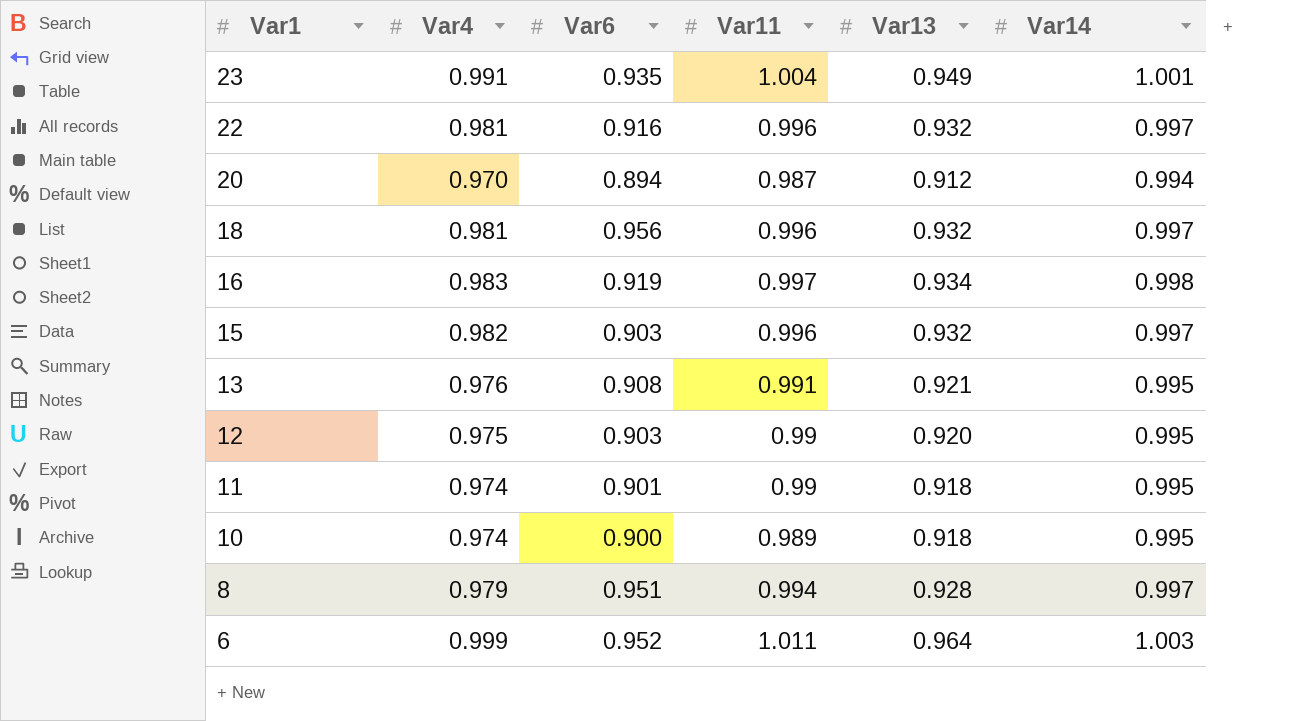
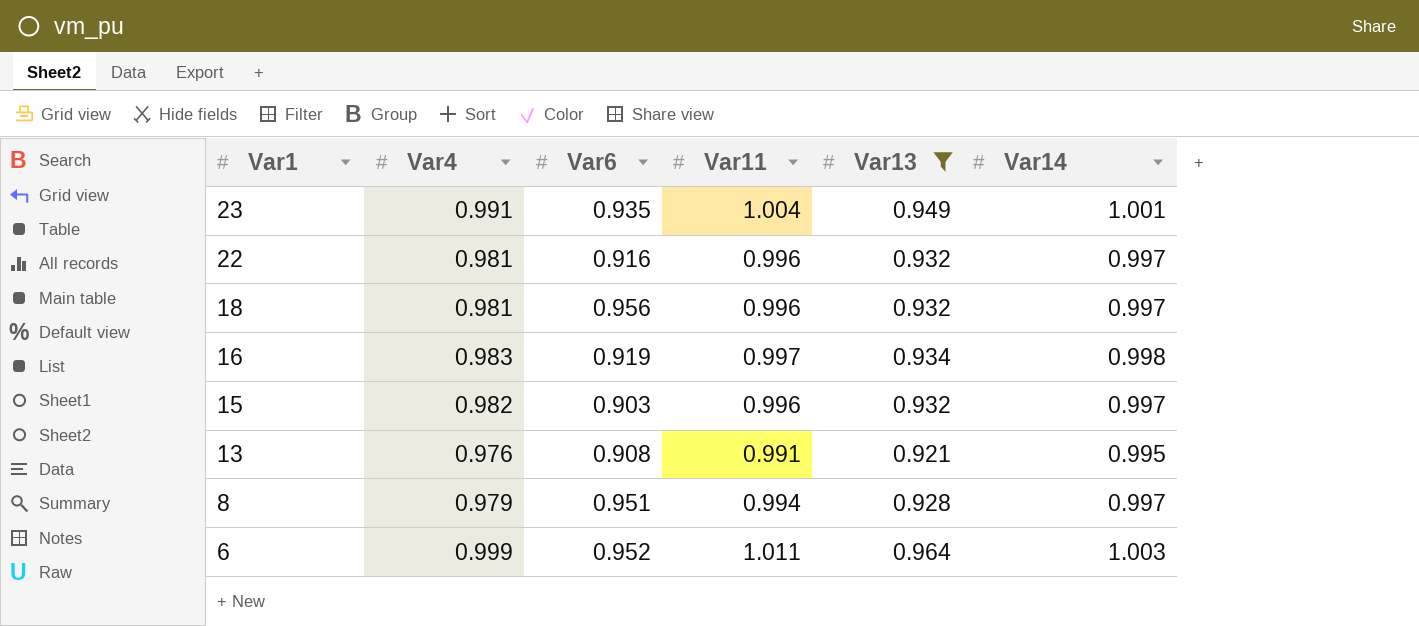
filter: none -> Var13 >= 0.921

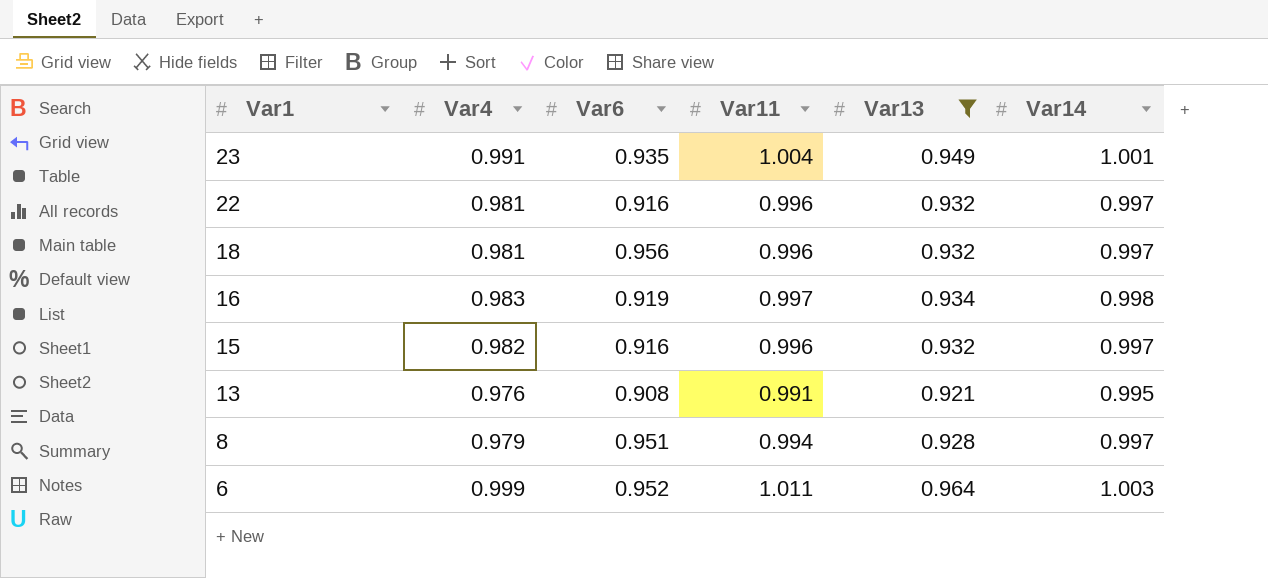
15 | Var6: 0.903 -> 0.916

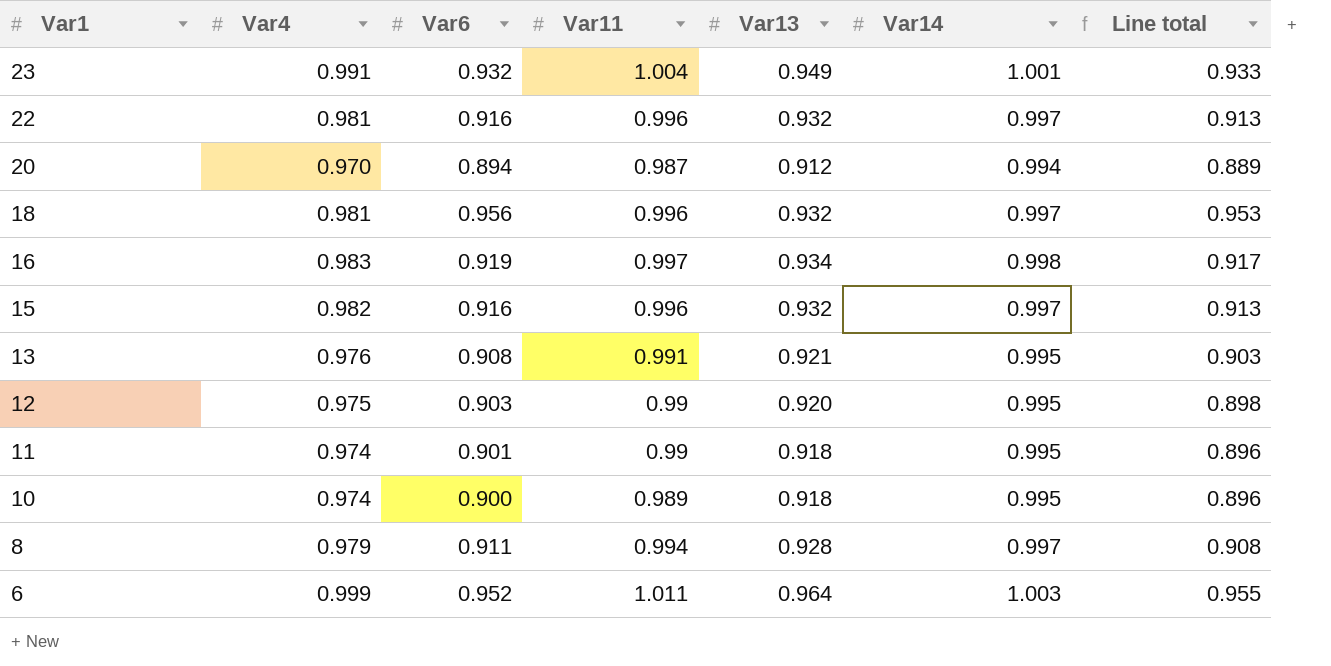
filter: Var13 >= 0.921 -> none
column Line total | formula: none -> [Var6] * [Var14]
23 | Var6: 0.935 -> 0.932
8 | Var6: 0.951 -> 0.911

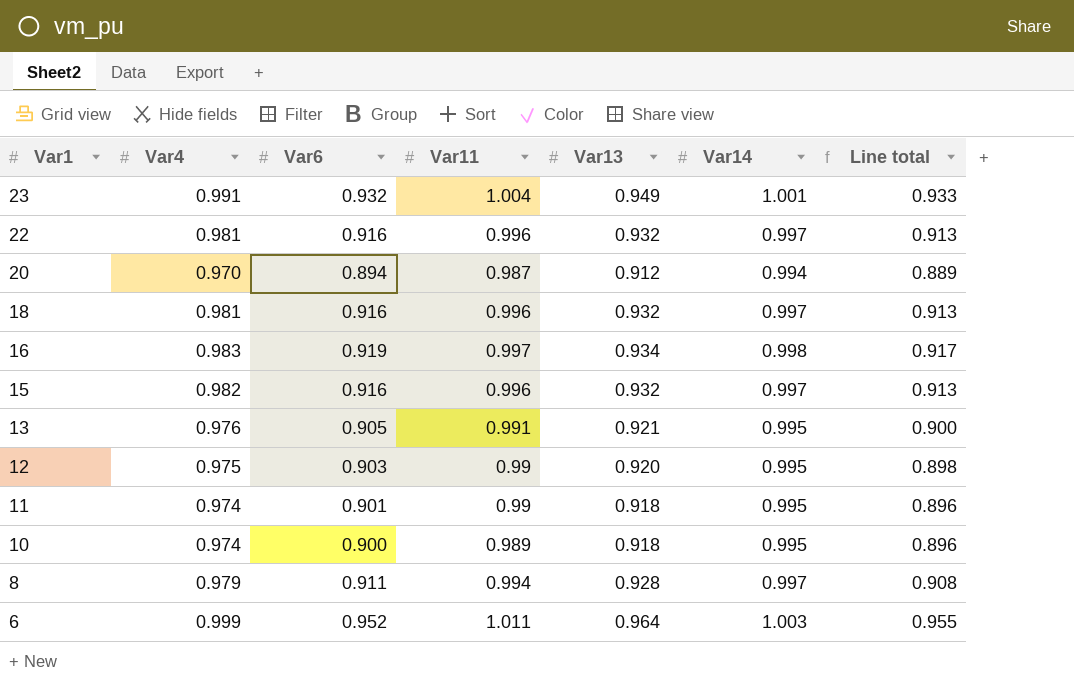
18 | Var6: 0.956 -> 0.916
18 | Line total: 0.953 -> 0.913
13 | Var6: 0.908 -> 0.905
13 | Line total: 0.903 -> 0.900

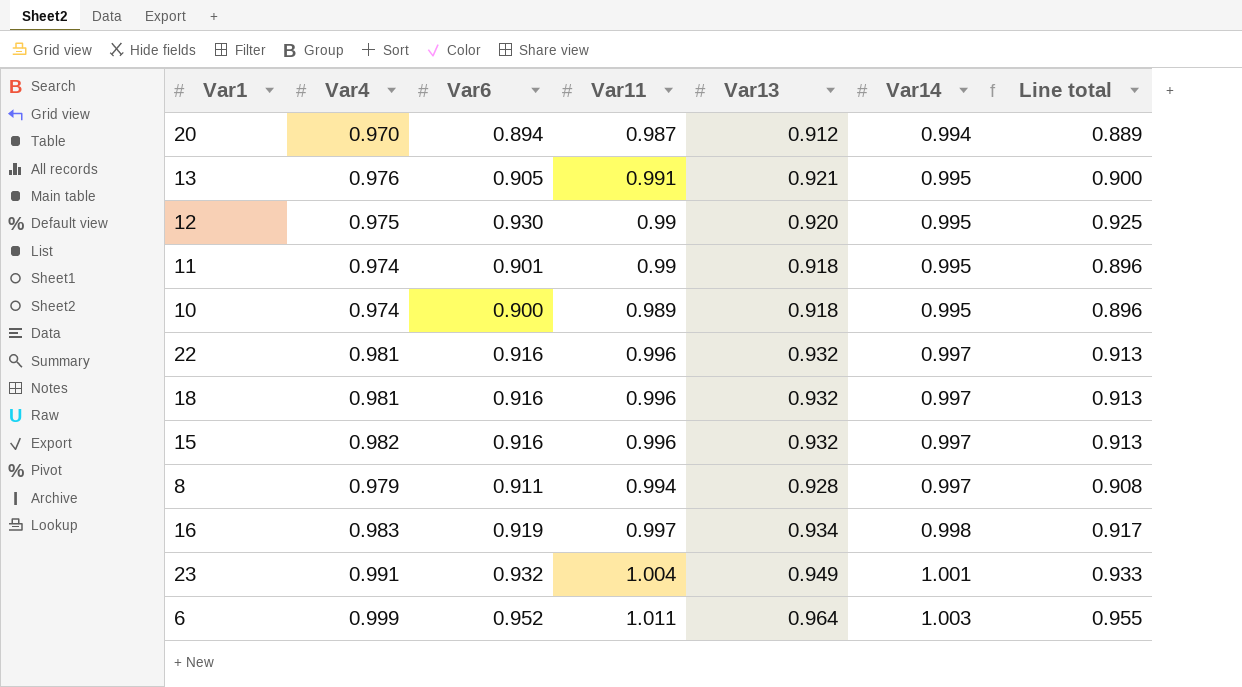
row order: Var1 descending -> Var14 ascending
12 | Var6: 0.903 -> 0.930
12 | Line total: 0.898 -> 0.925

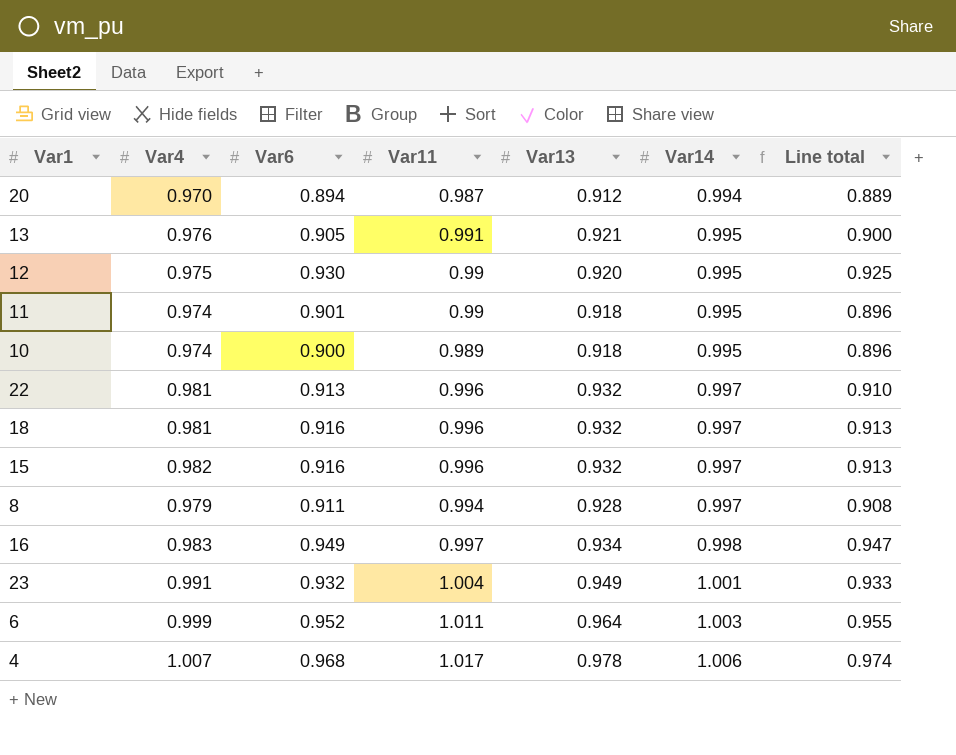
22 | Var6: 0.916 -> 0.913
22 | Line total: 0.913 -> 0.910
16 | Var6: 0.919 -> 0.949
16 | Line total: 0.917 -> 0.947
row 4: none -> 1.007 | 0.968 | 1.017 | 0.978 | 1.006 | 0.974

